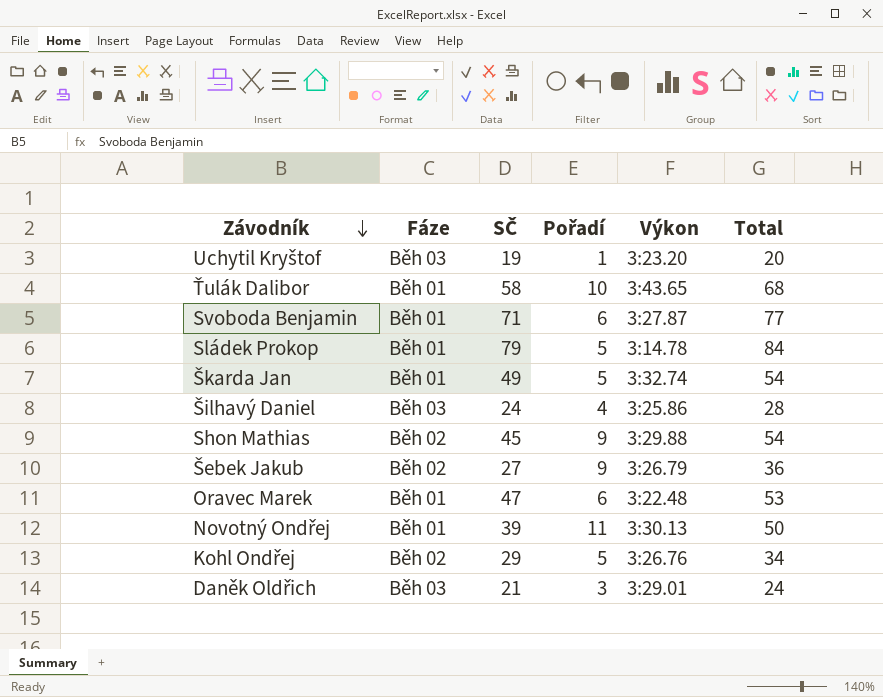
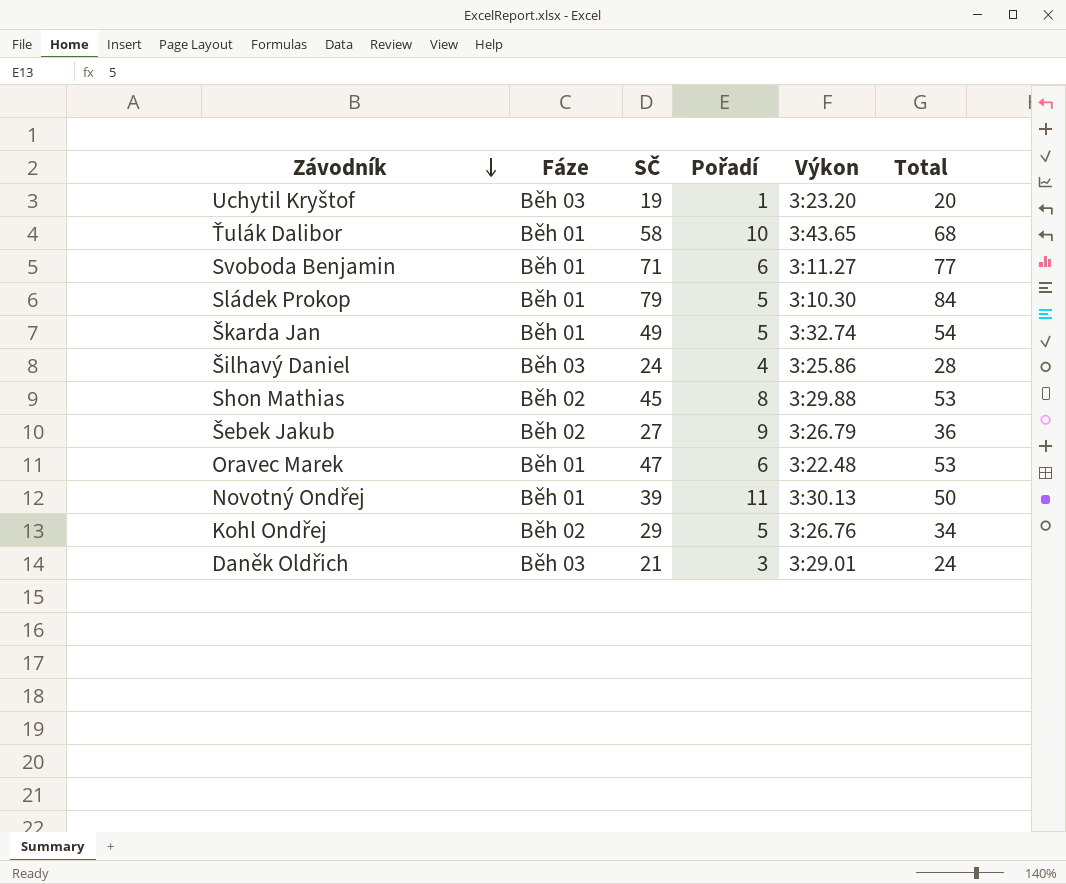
Svoboda Benjamin | Výkon: 3:27.87 -> 3:11.27
Sládek Prokop | Výkon: 3:14.78 -> 3:10.30
Shon Mathias | Pořadí: 9 -> 8
Shon Mathias | Total: 54 -> 53

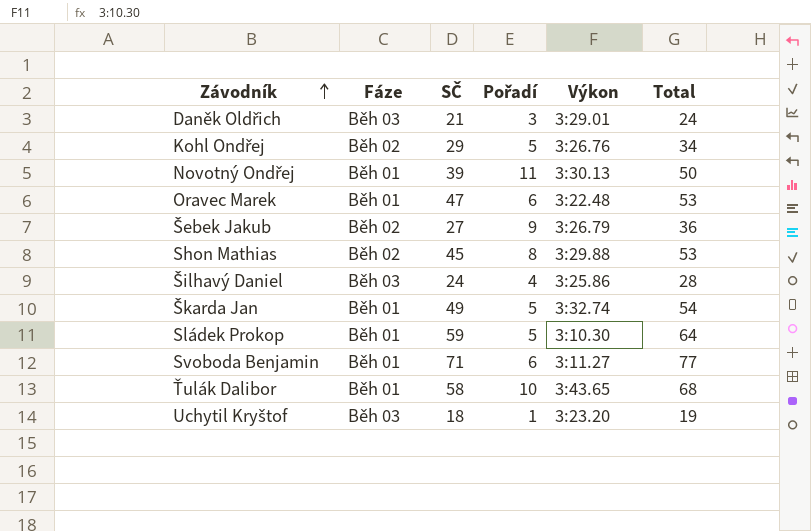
row order: Závodník descending -> Závodník ascending
Sládek Prokop | SČ: 79 -> 59
Sládek Prokop | Total: 84 -> 64
Uchytil Kryštof | SČ: 19 -> 18
Uchytil Kryštof | Total: 20 -> 19

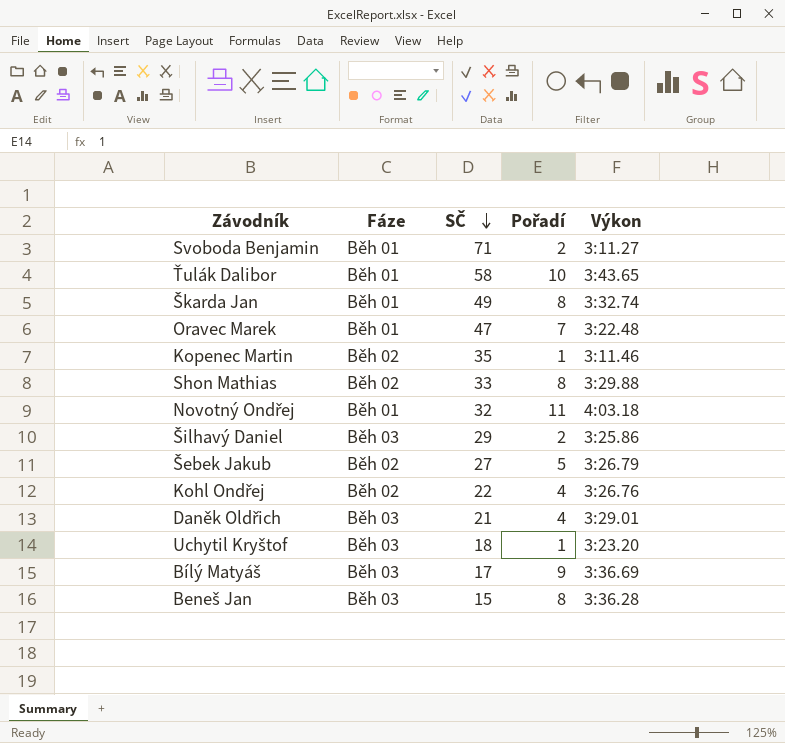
row order: Závodník ascending -> SČ descending
column Total | formula: [SČ] + [Pořadí] -> none
row Sládek Prokop: Běh 01 | 59 | 5 | 3:10.30 | 64 -> none
Svoboda Benjamin | Pořadí: 6 -> 2
Škarda Jan | Pořadí: 5 -> 8
Oravec Marek | Pořadí: 6 -> 7
row Kopenec Martin: none -> Běh 02 | 35 | 1 | 3:11.46
Shon Mathias | SČ: 45 -> 33
Novotný Ondřej | SČ: 39 -> 32
Novotný Ondřej | Výkon: 3:30.13 -> 4:03.18
Šilhavý Daniel | SČ: 24 -> 29
Šilhavý Daniel | Pořadí: 4 -> 2
Šebek Jakub | Pořadí: 9 -> 5
Kohl Ondřej | SČ: 29 -> 22
Kohl Ondřej | Pořadí: 5 -> 4
Daněk Oldřich | Pořadí: 3 -> 4
row Bílý Matyáš: none -> Běh 03 | 17 | 9 | 3:36.69
row Beneš Jan: none -> Běh 03 | 15 | 8 | 3:36.28

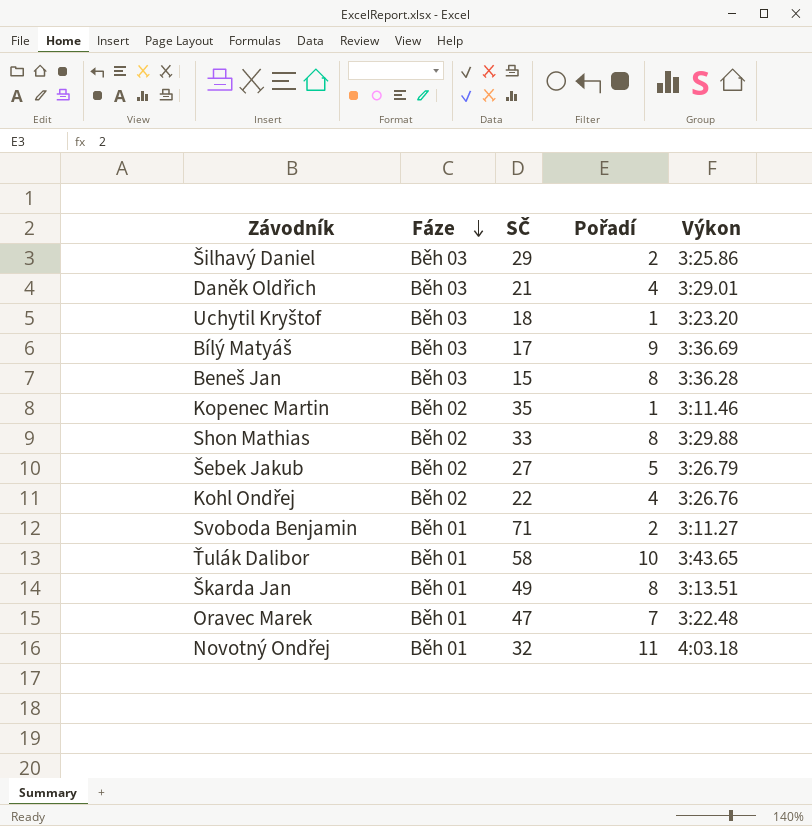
row order: SČ descending -> Fáze descending
Škarda Jan | Výkon: 3:32.74 -> 3:13.51

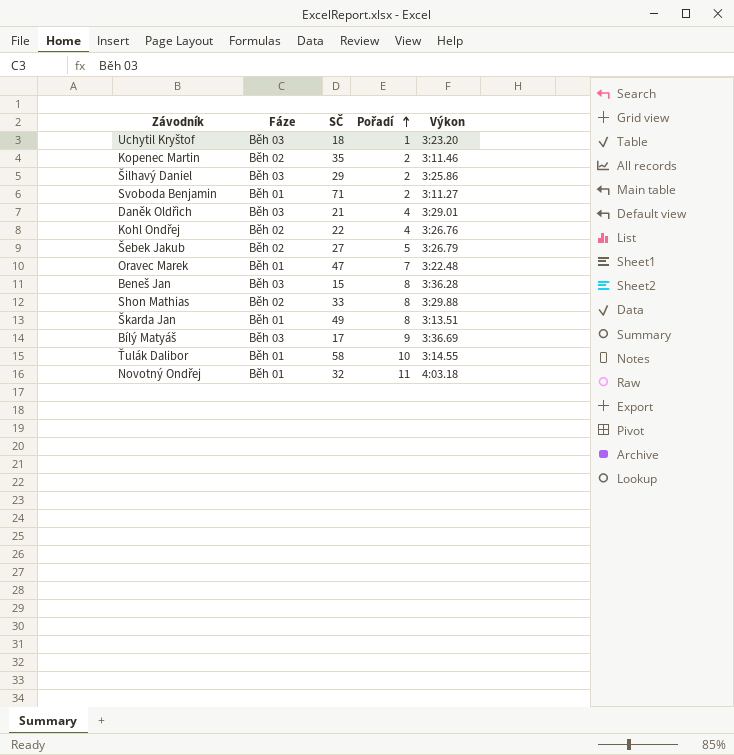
row order: Fáze descending -> Pořadí ascending
Kopenec Martin | Pořadí: 1 -> 2
Ťulák Dalibor | Výkon: 3:43.65 -> 3:14.55

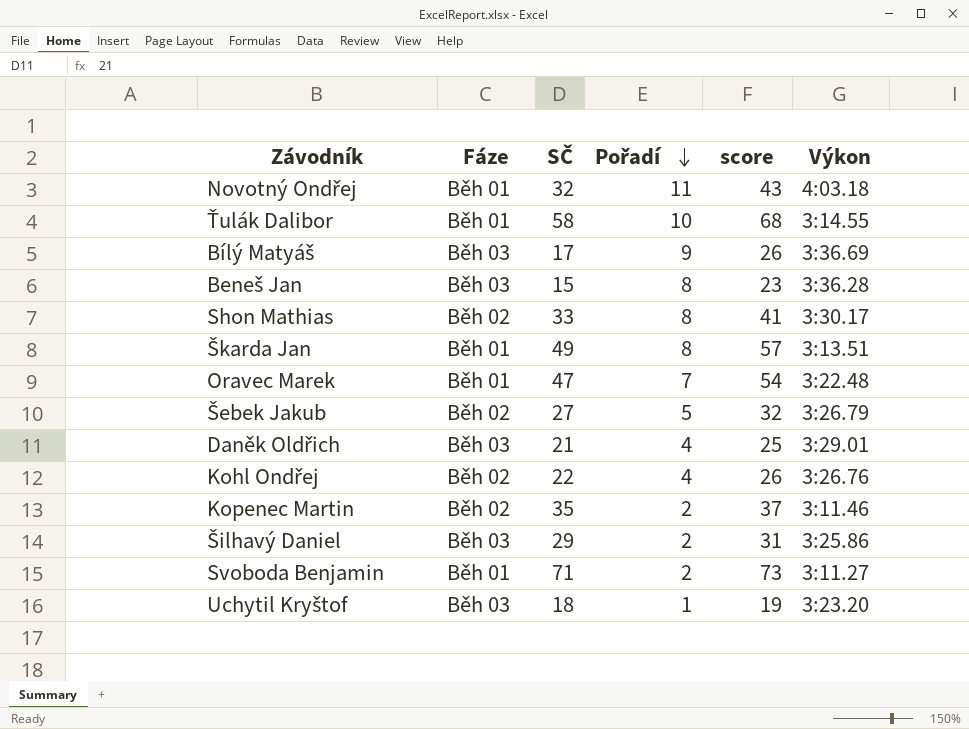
row order: Pořadí ascending -> Pořadí descending
column score | formula: none -> [SČ] + [Pořadí]
Shon Mathias | Výkon: 3:29.88 -> 3:30.17

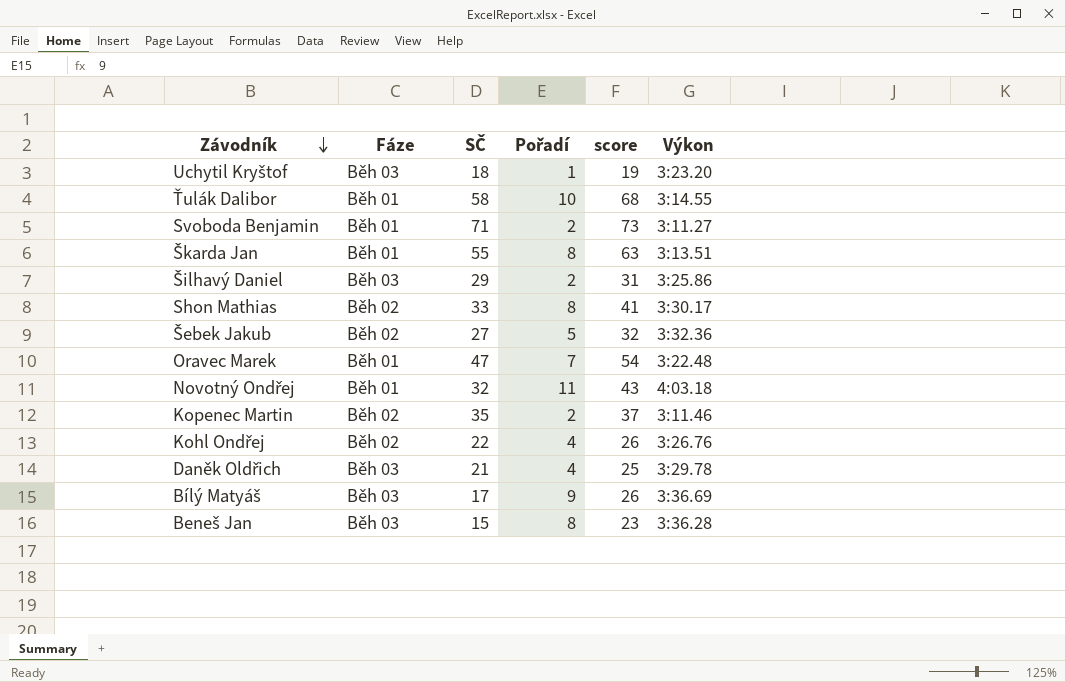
row order: Pořadí descending -> Závodník descending
Škarda Jan | SČ: 49 -> 55
Škarda Jan | score: 57 -> 63
Šebek Jakub | Výkon: 3:26.79 -> 3:32.36
Daněk Oldřich | Výkon: 3:29.01 -> 3:29.78

